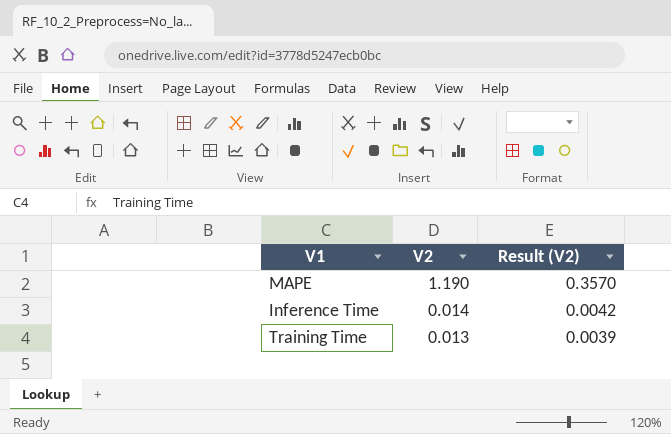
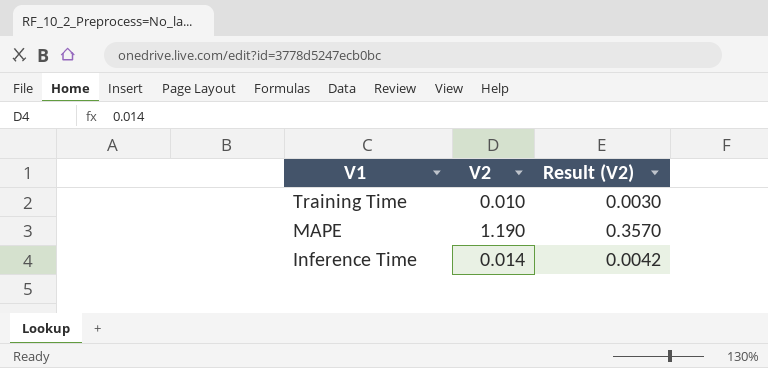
row order: V2 descending -> V1 descending
Training Time | V2: 0.013 -> 0.010
Training Time | Result (V2): 0.0039 -> 0.0030

